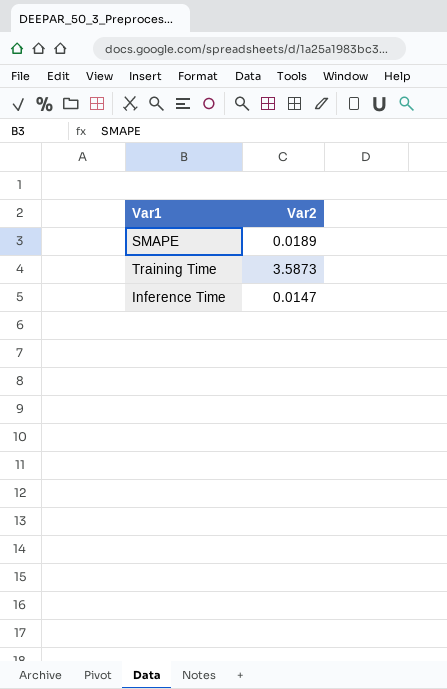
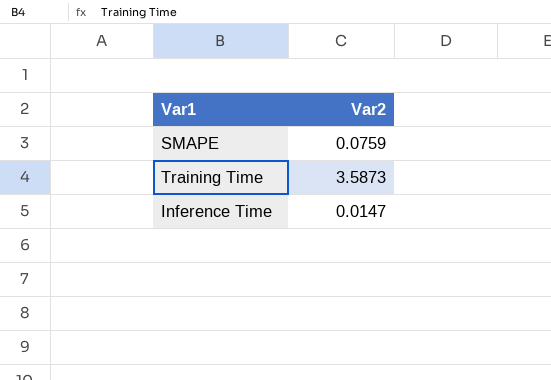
SMAPE | Var2: 0.0189 -> 0.0759

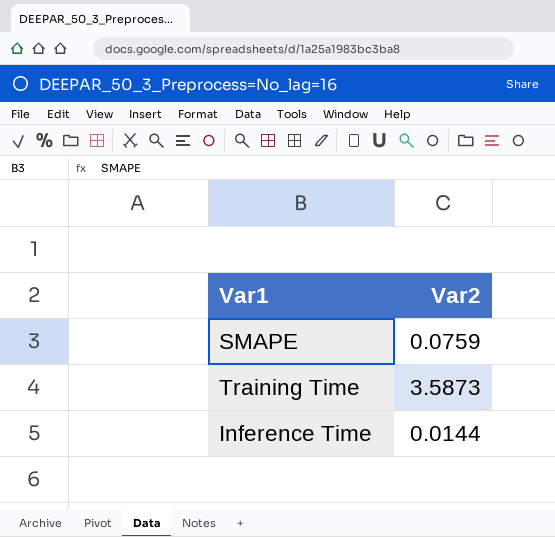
Inference Time | Var2: 0.0147 -> 0.0144

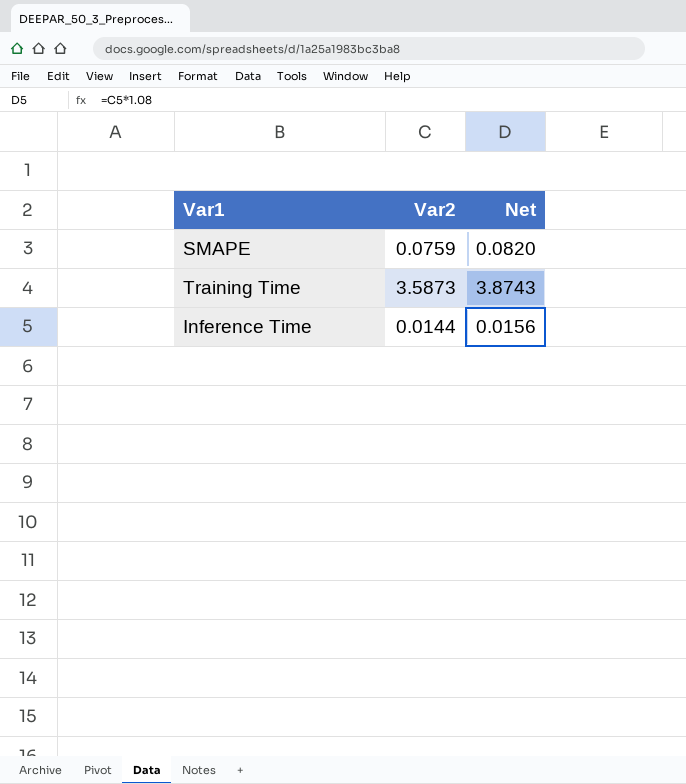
column Net | formula: none -> [Var2] * 1.08

